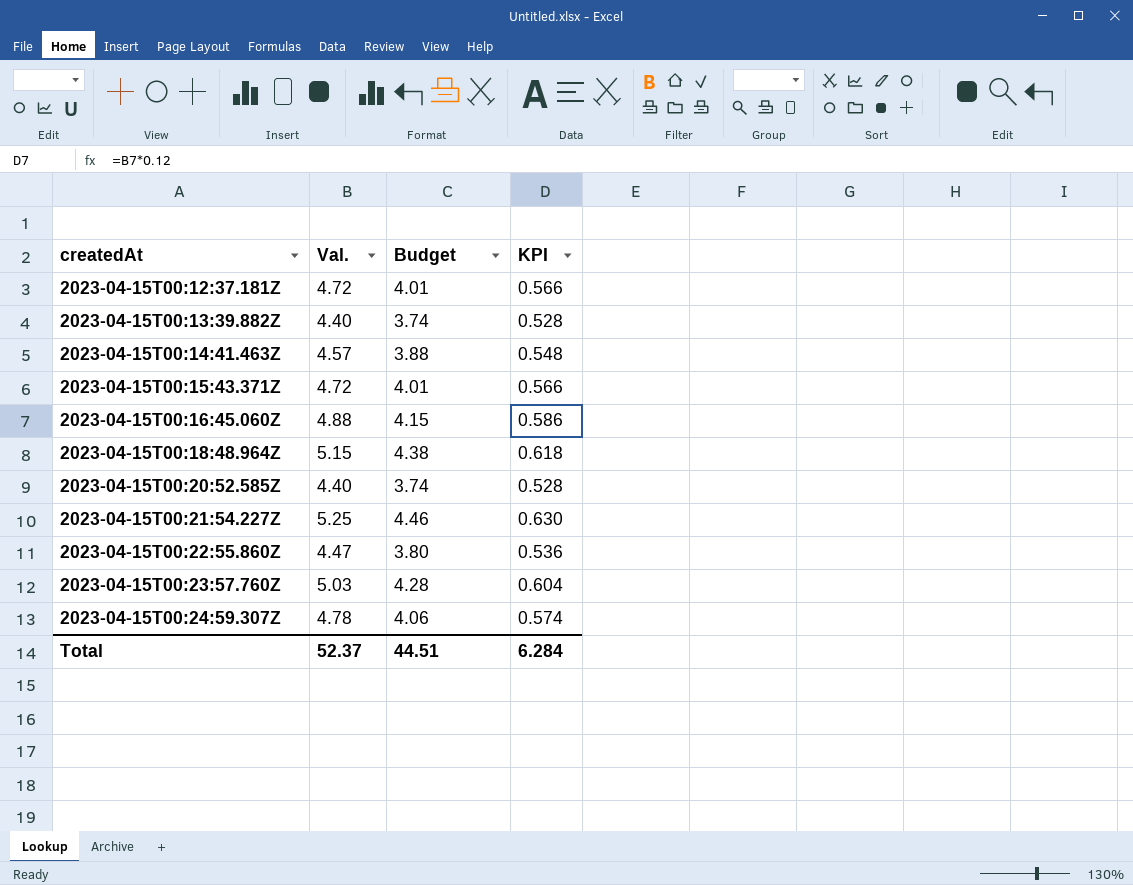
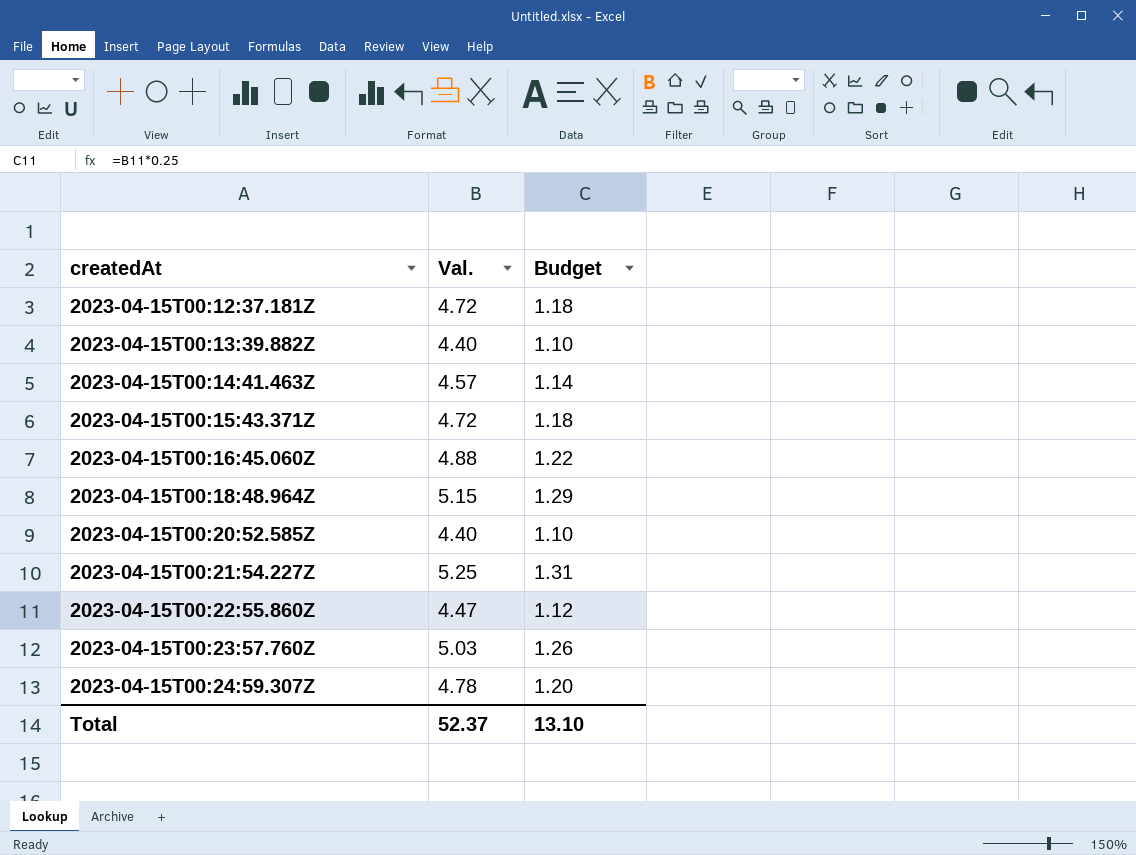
column KPI | formula: [Val.] * 0.12 -> none
column Budget | formula: [Val.] * 0.85 -> [Val.] * 0.25
Total | Budget: 44.51 -> 13.10

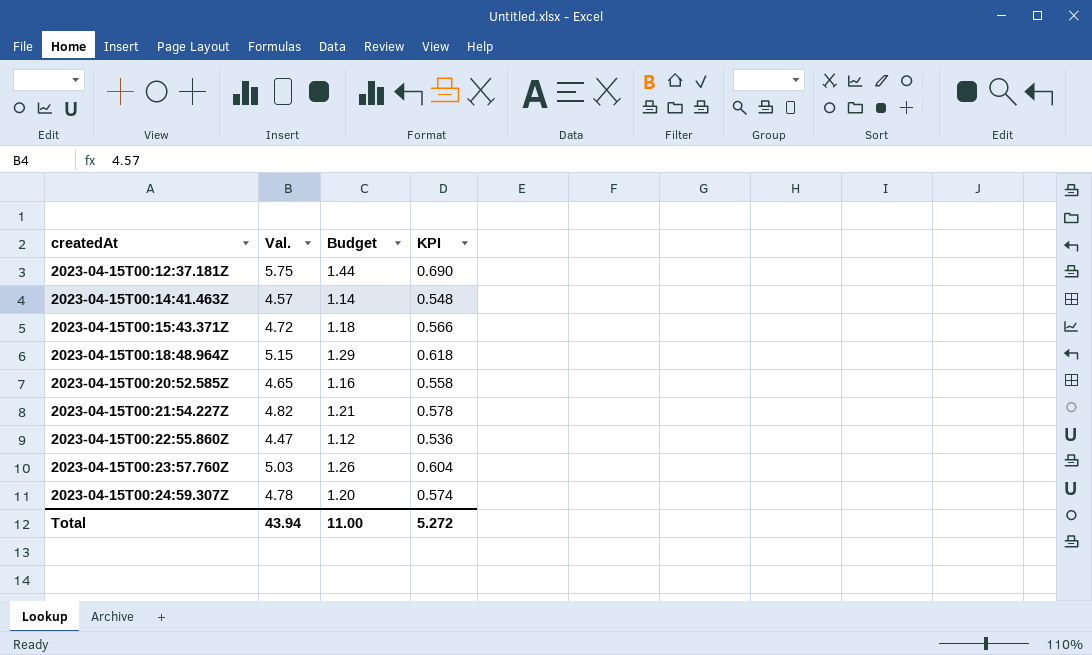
column KPI | formula: none -> [Val.] * 0.12
row 2023-04-15T00:13:39.882Z: 4.40 | 1.10 -> none
row 2023-04-15T00:16:45.060Z: 4.88 | 1.22 -> none
2023-04-15T00:12:37.181Z | Val.: 4.72 -> 5.75
2023-04-15T00:12:37.181Z | Budget: 1.18 -> 1.44
2023-04-15T00:20:52.585Z | Val.: 4.40 -> 4.65
2023-04-15T00:20:52.585Z | Budget: 1.10 -> 1.16
2023-04-15T00:21:54.227Z | Val.: 5.25 -> 4.82
2023-04-15T00:21:54.227Z | Budget: 1.31 -> 1.21
Total | Val.: 52.37 -> 43.94
Total | Budget: 13.10 -> 11.00

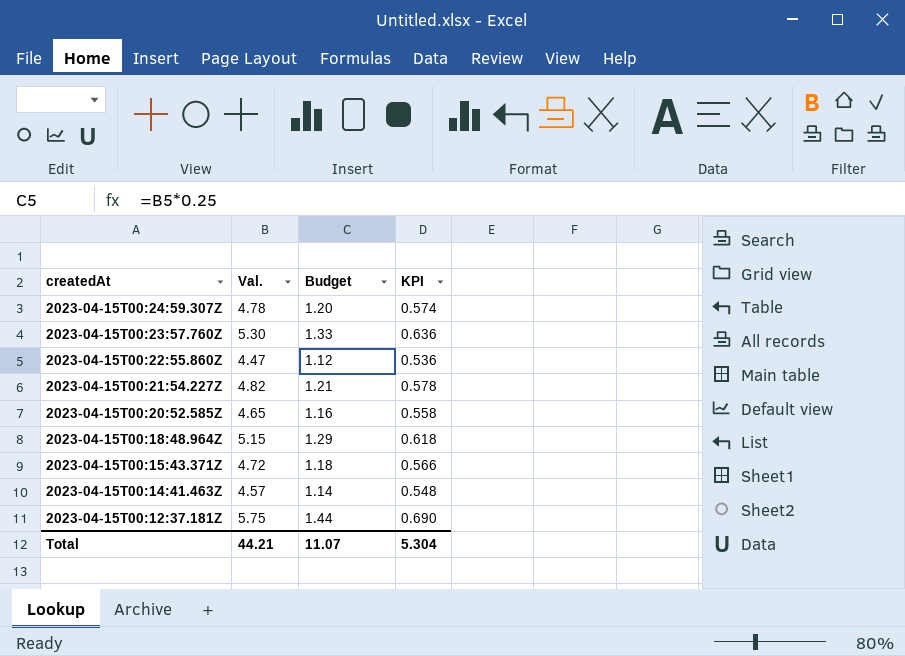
row order: createdAt ascending -> createdAt descending
2023-04-15T00:23:57.760Z | Val.: 5.03 -> 5.30
2023-04-15T00:23:57.760Z | Budget: 1.26 -> 1.33
2023-04-15T00:23:57.760Z | KPI: 0.604 -> 0.636
Total | Val.: 43.94 -> 44.21
Total | Budget: 11.00 -> 11.07
Total | KPI: 5.272 -> 5.304

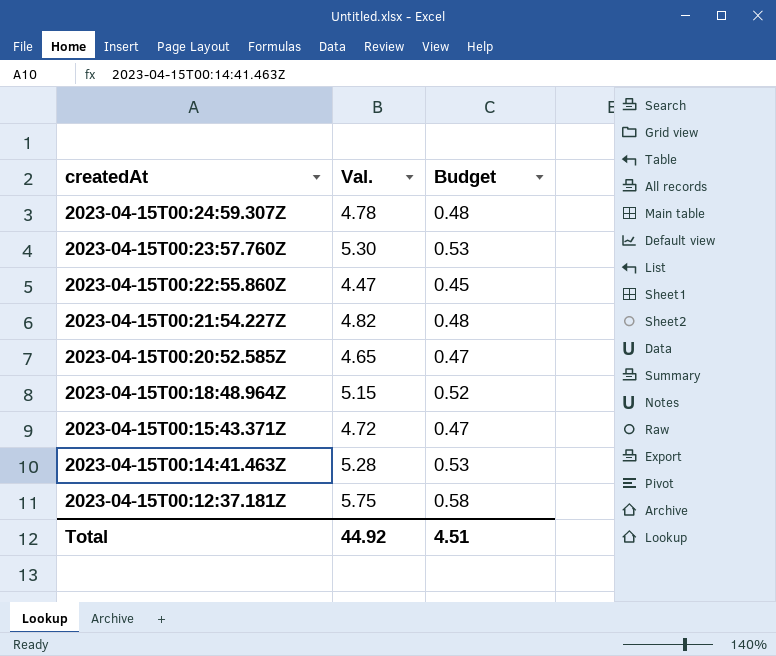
column KPI | formula: [Val.] * 0.12 -> none
column Budget | formula: [Val.] * 0.25 -> [Val.] * 0.1
2023-04-15T00:14:41.463Z | Val.: 4.57 -> 5.28
Total | Val.: 44.21 -> 44.92
Total | Budget: 11.07 -> 4.51

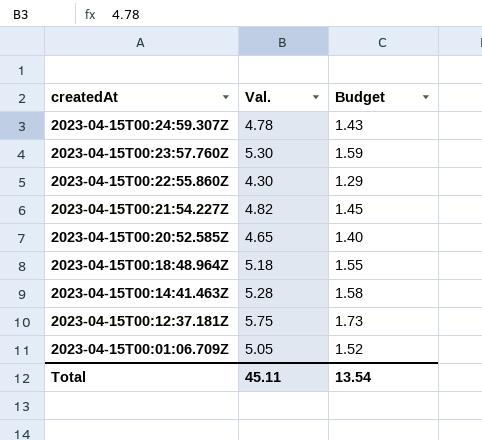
column Budget | formula: [Val.] * 0.1 -> [Val.] * 0.3
row 2023-04-15T00:15:43.371Z: 4.72 | 0.47 -> none
2023-04-15T00:22:55.860Z | Val.: 4.47 -> 4.30
2023-04-15T00:18:48.964Z | Val.: 5.15 -> 5.18
row 2023-04-15T00:01:06.709Z: none -> 5.05 | 1.52
Total | Val.: 44.92 -> 45.11
Total | Budget: 4.51 -> 13.54

